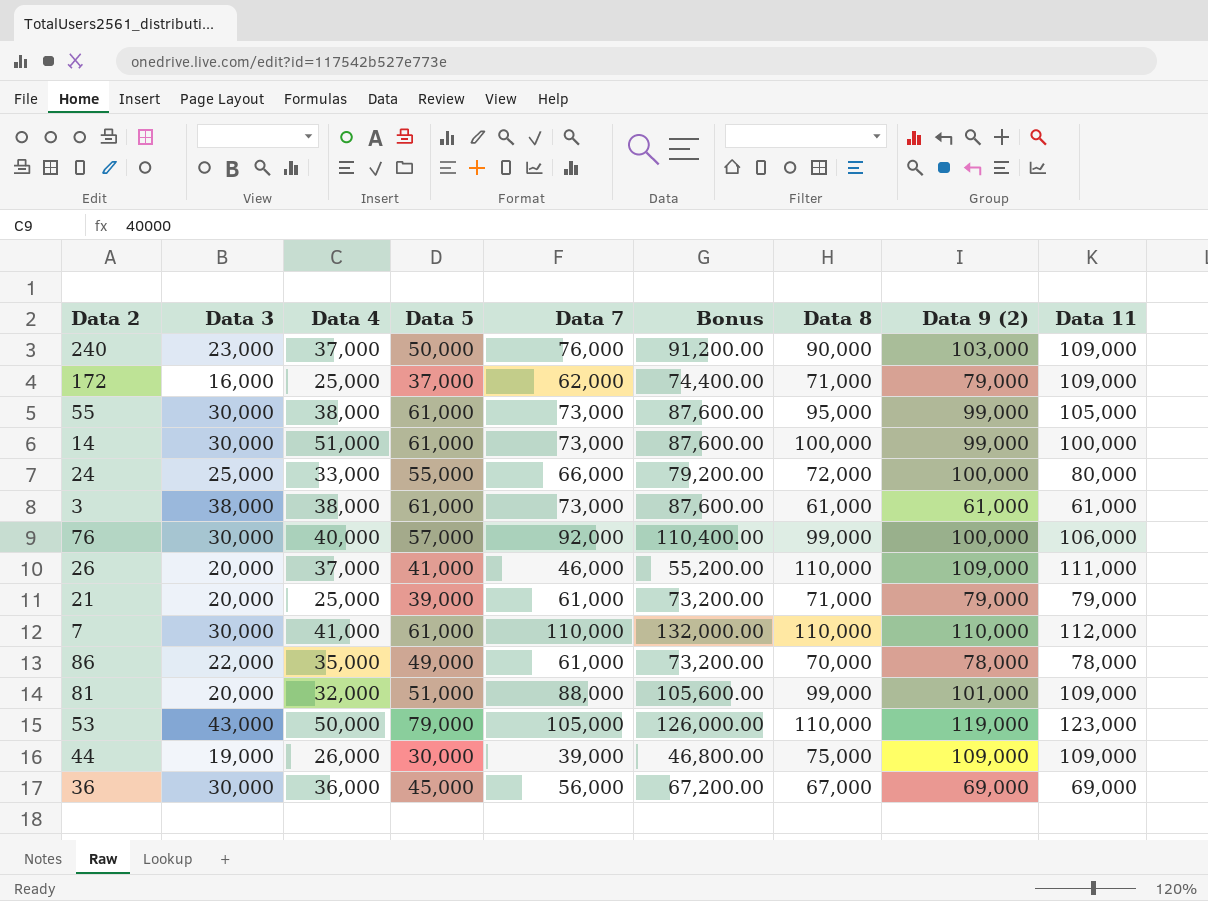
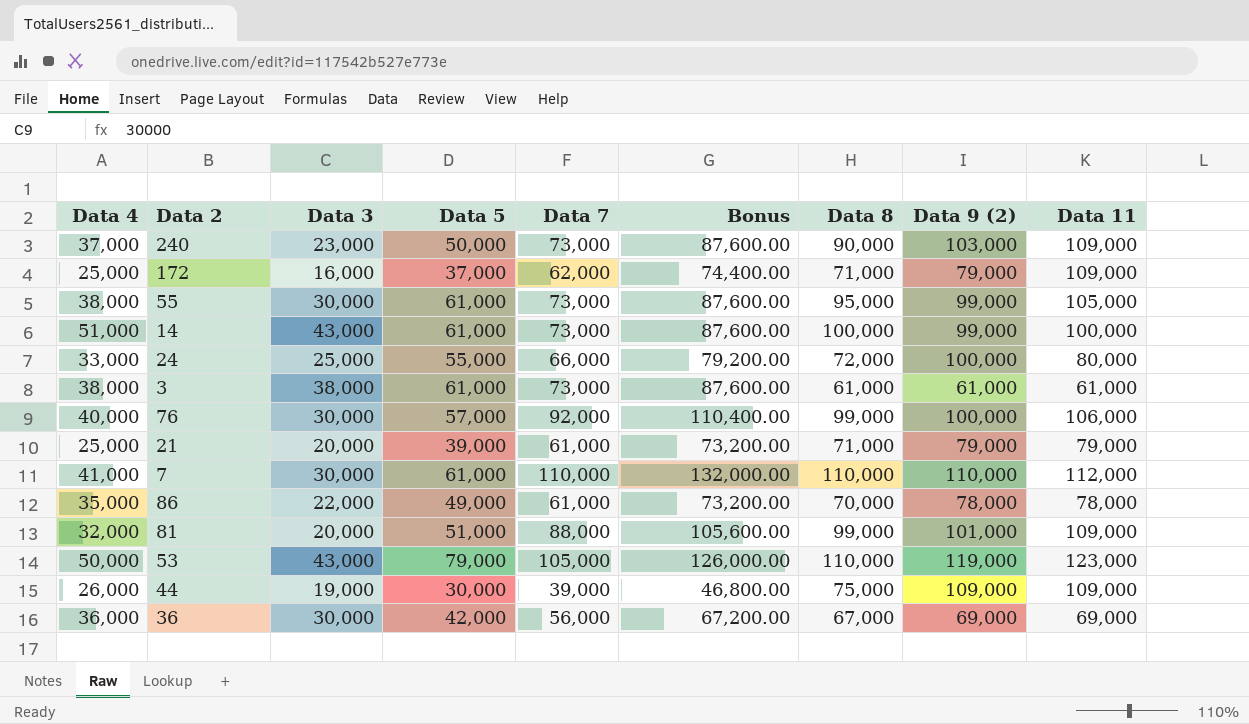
column Data 4 | position: 3 -> 1
row 26: 20,000 | 37,000 | 41,000 | 46,000 | 55,200.00 | 110,000 | 109,000 | 111,000 -> none
240 | Data 7: 76,000 -> 73,000
240 | Bonus: 91,200.00 -> 87,600.00
14 | Data 3: 30,000 -> 43,000
36 | Data 5: 45,000 -> 42,000

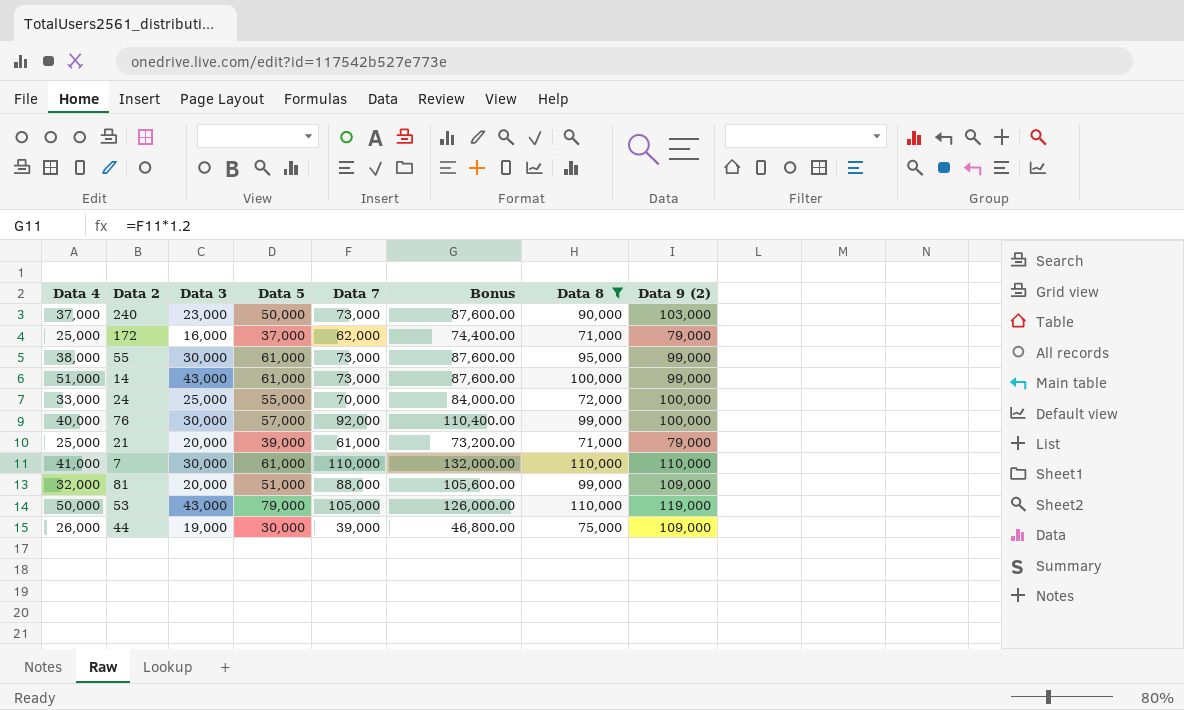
filter: none -> Data 8 >= 71,000
column Data 11 | position: 9 -> none
24 | Data 7: 66,000 -> 70,000
24 | Bonus: 79,200.00 -> 84,000.00
81 | Data 9 (2): 101,000 -> 109,000

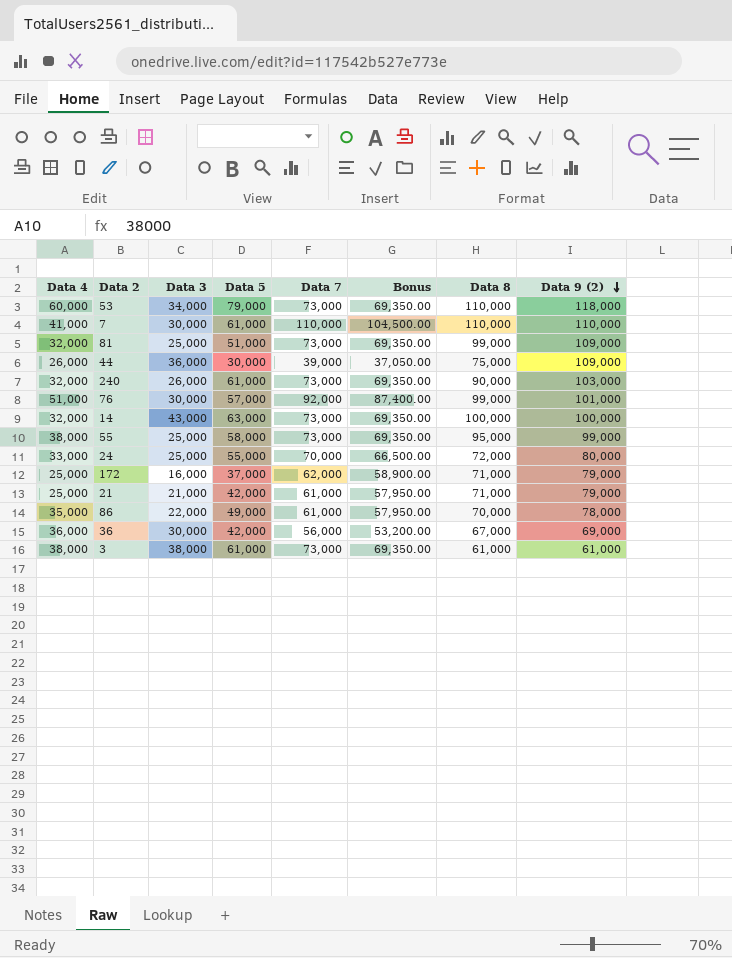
filter: Data 8 >= 71,000 -> none
row order: none -> Data 9 (2) descending
column Bonus | formula: [Data 7] * 1.2 -> [Data 7] * 0.95
53 | Data 4: 50,000 -> 60,000
53 | Data 3: 43,000 -> 34,000
53 | Data 7: 105,000 -> 73,000
53 | Data 9 (2): 119,000 -> 118,000
81 | Data 3: 20,000 -> 25,000
81 | Data 7: 88,000 -> 73,000
44 | Data 3: 19,000 -> 36,000
240 | Data 4: 37,000 -> 32,000
240 | Data 3: 23,000 -> 26,000
240 | Data 5: 50,000 -> 61,000
76 | Data 4: 40,000 -> 51,000
76 | Data 9 (2): 100,000 -> 101,000
14 | Data 4: 51,000 -> 32,000
14 | Data 5: 61,000 -> 63,000
14 | Data 9 (2): 99,000 -> 100,000
55 | Data 3: 30,000 -> 25,000
55 | Data 5: 61,000 -> 58,000
24 | Data 9 (2): 100,000 -> 80,000
21 | Data 3: 20,000 -> 21,000
21 | Data 5: 39,000 -> 42,000

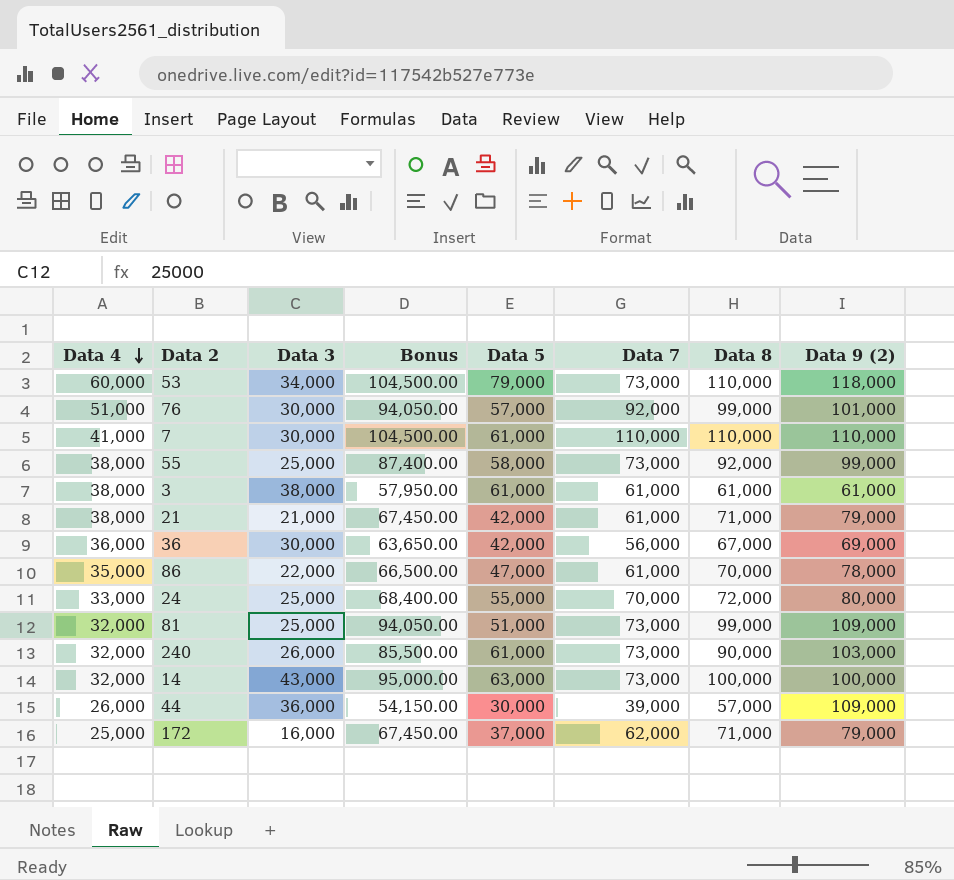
row order: Data 9 (2) descending -> Data 4 descending
column Bonus | formula: [Data 7] * 0.95 -> [Data 8] * 0.95
column Bonus | position: 6 -> 4
55 | Data 8: 95,000 -> 92,000
3 | Data 7: 73,000 -> 61,000
21 | Data 4: 25,000 -> 38,000
86 | Data 5: 49,000 -> 47,000
44 | Data 8: 75,000 -> 57,000

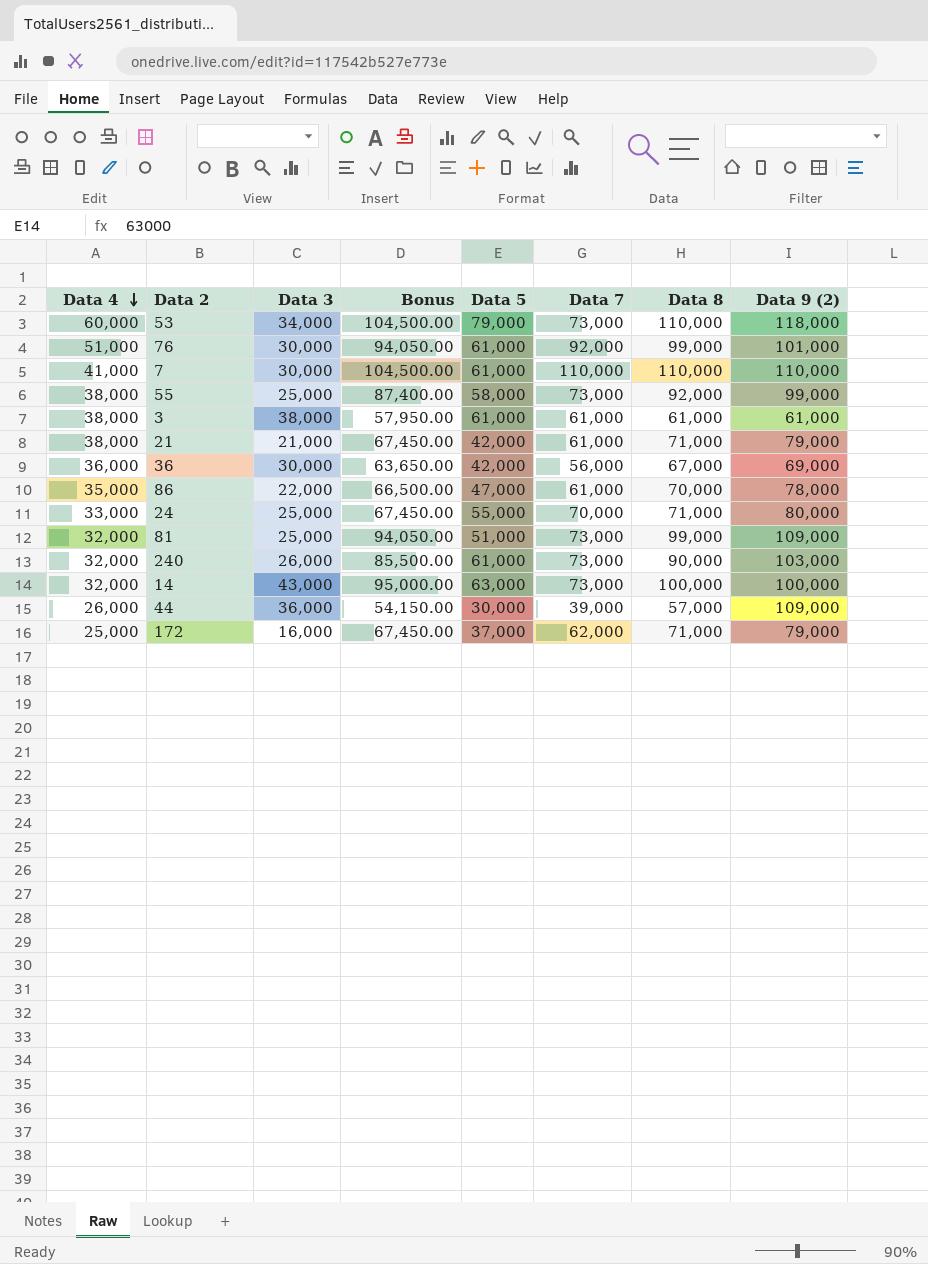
76 | Data 5: 57,000 -> 61,000
24 | Bonus: 68,400.00 -> 67,450.00
24 | Data 8: 72,000 -> 71,000

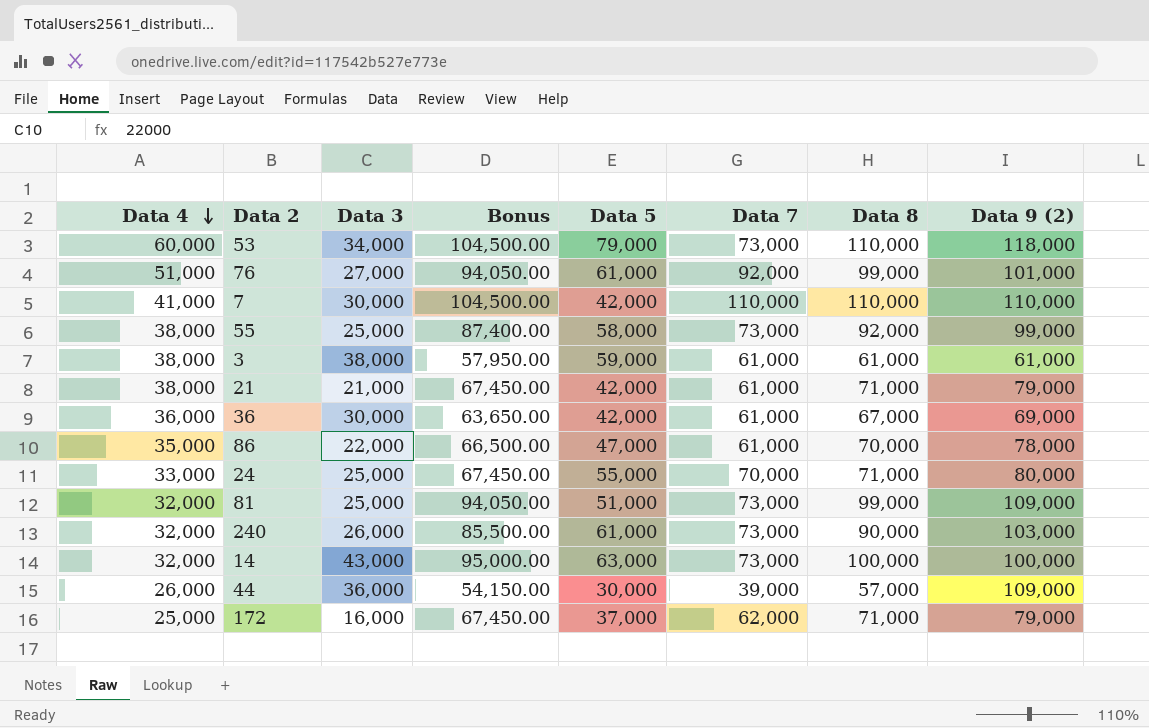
76 | Data 3: 30,000 -> 27,000
7 | Data 5: 61,000 -> 42,000
3 | Data 5: 61,000 -> 59,000
36 | Data 7: 56,000 -> 61,000

